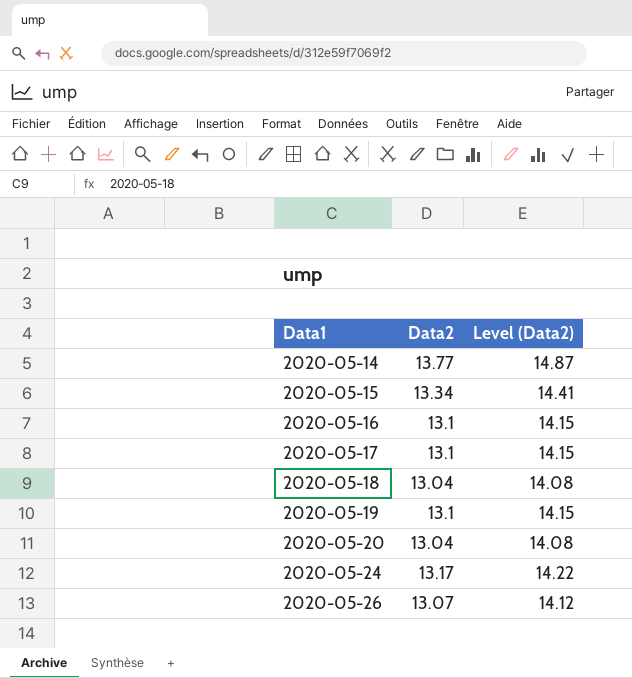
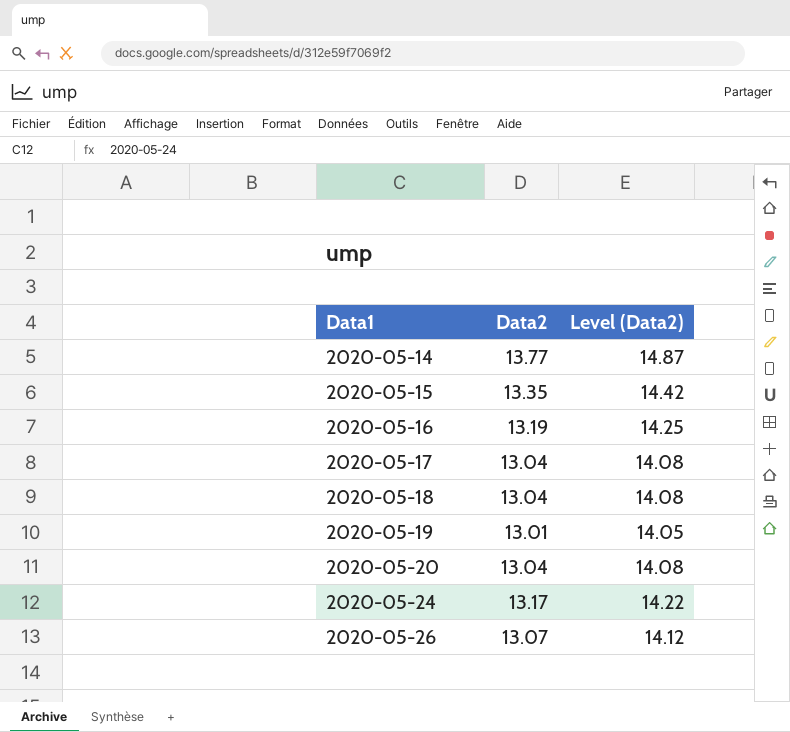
2020-05-15 | Data2: 13.34 -> 13.35
2020-05-15 | Level (Data2): 14.41 -> 14.42
2020-05-16 | Data2: 13.1 -> 13.19
2020-05-16 | Level (Data2): 14.15 -> 14.25
2020-05-17 | Data2: 13.1 -> 13.04
2020-05-17 | Level (Data2): 14.15 -> 14.08
2020-05-19 | Data2: 13.1 -> 13.01
2020-05-19 | Level (Data2): 14.15 -> 14.05

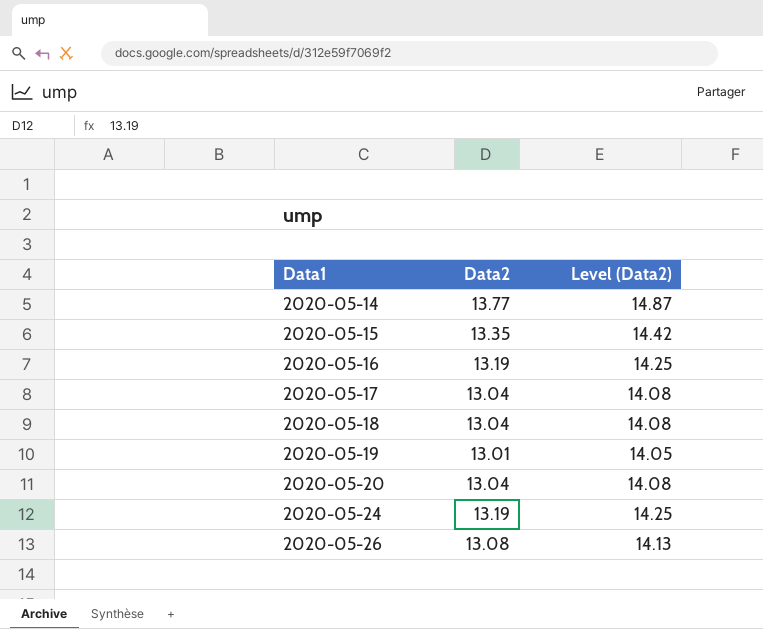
2020-05-24 | Data2: 13.17 -> 13.19
2020-05-24 | Level (Data2): 14.22 -> 14.25
2020-05-26 | Data2: 13.07 -> 13.08
2020-05-26 | Level (Data2): 14.12 -> 14.13

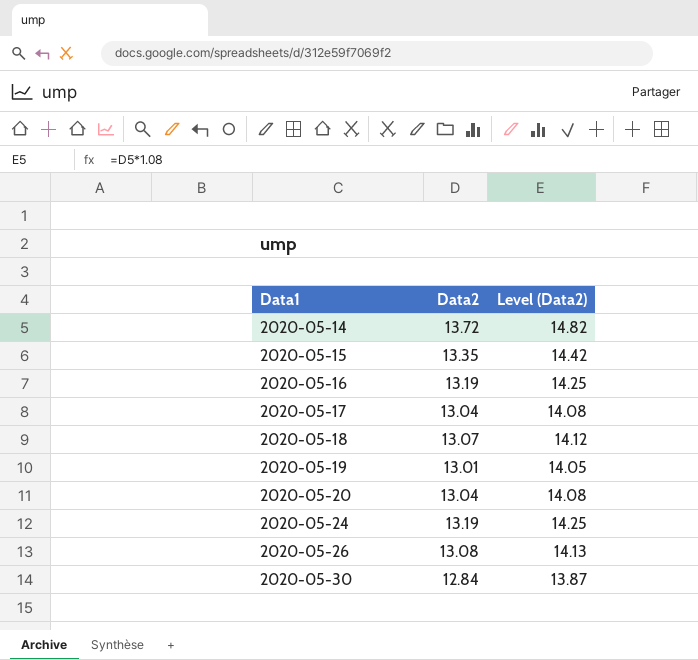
2020-05-14 | Data2: 13.77 -> 13.72
2020-05-14 | Level (Data2): 14.87 -> 14.82
2020-05-18 | Data2: 13.04 -> 13.07
2020-05-18 | Level (Data2): 14.08 -> 14.12
row 2020-05-30: none -> 12.84 | 13.87

